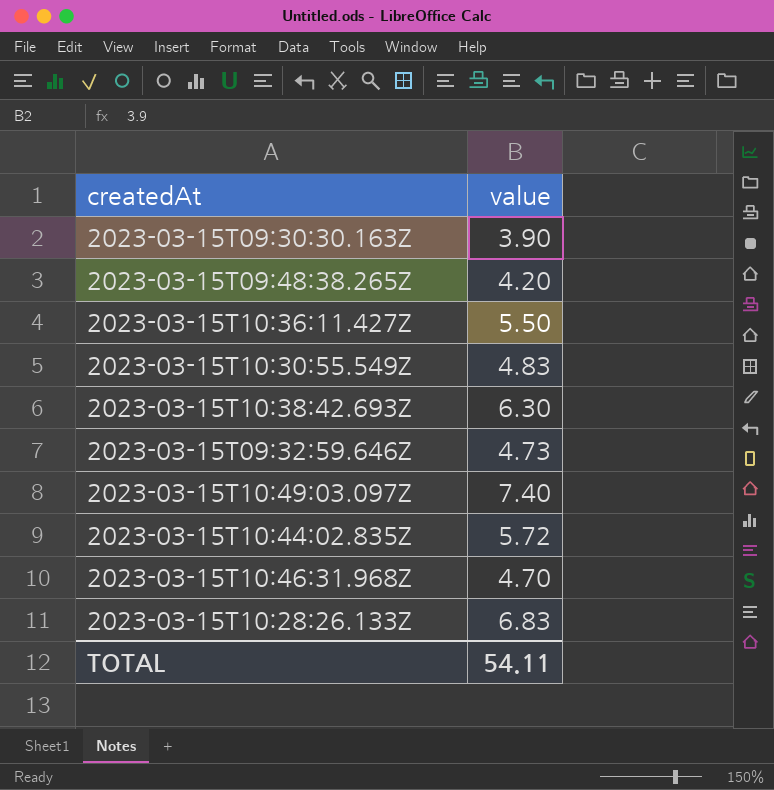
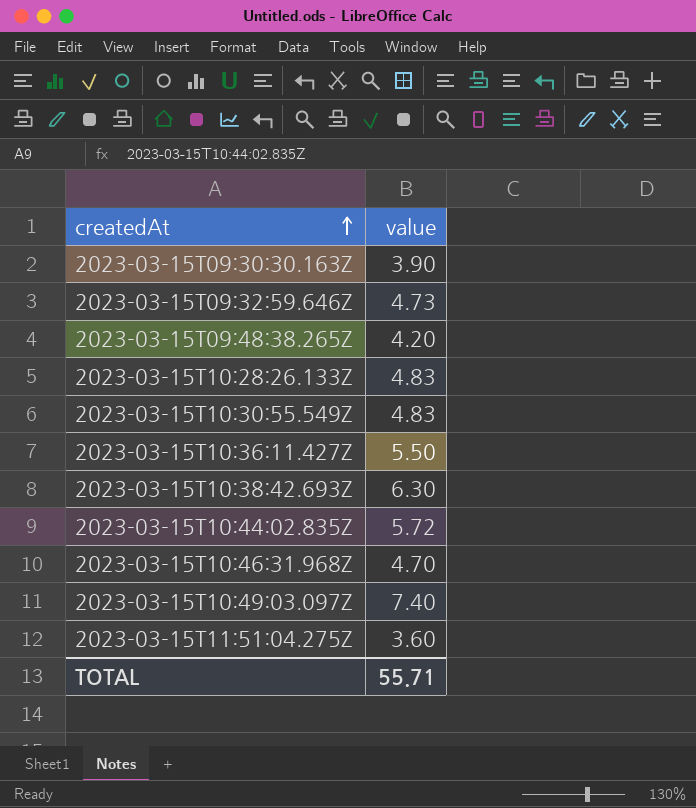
row order: none -> createdAt ascending
2023-03-15T10:28:26.133Z | value: 6.83 -> 4.83
row 2023-03-15T11:51:04.275Z: none -> 3.60
TOTAL | value: 54.11 -> 55.71

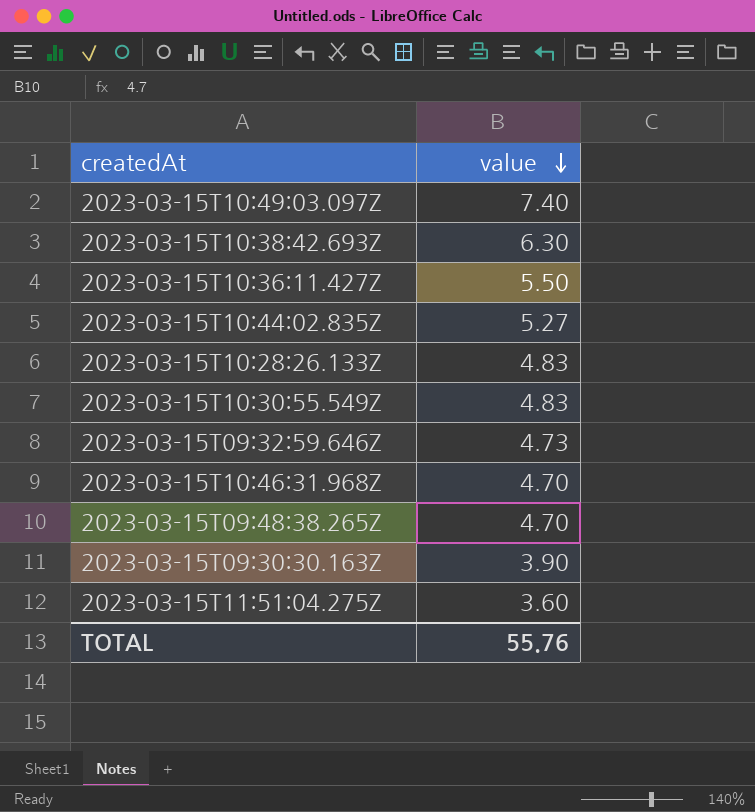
row order: createdAt ascending -> value descending
2023-03-15T10:44:02.835Z | value: 5.72 -> 5.27
2023-03-15T09:48:38.265Z | value: 4.20 -> 4.70
TOTAL | value: 55.71 -> 55.76

